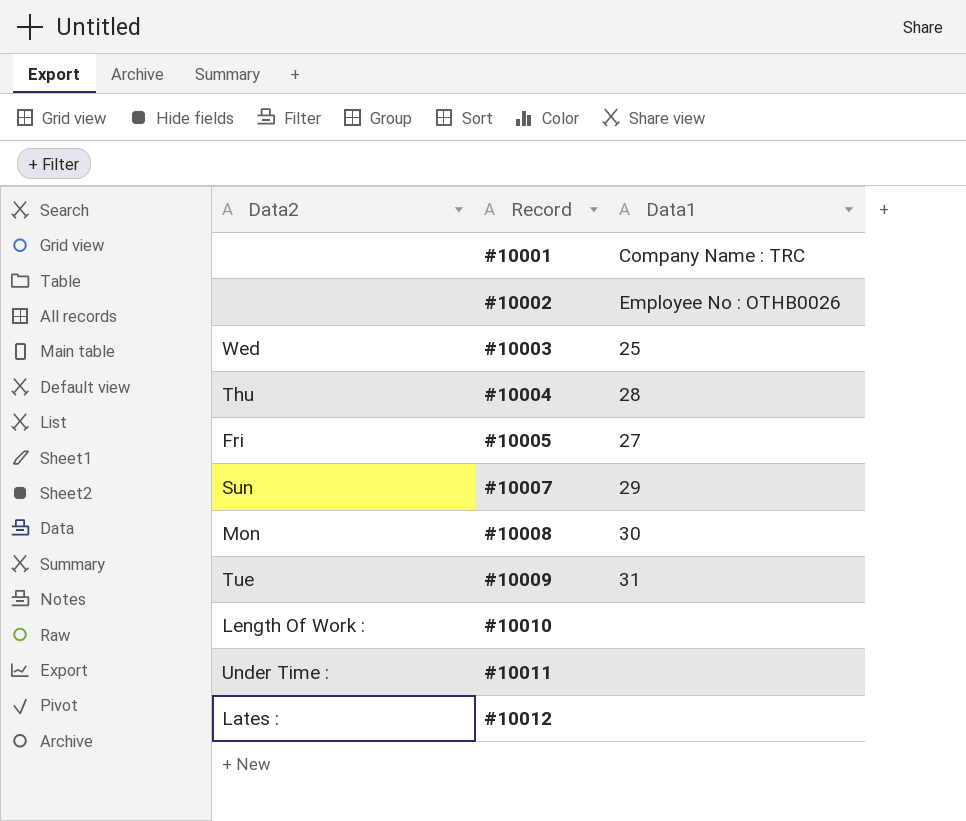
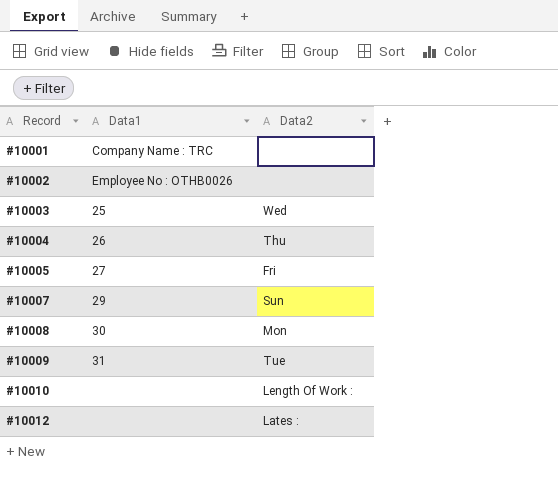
column Data2 | position: 1 -> 3
row #10011: Under Time : | none -> none
#10004 | Data1: 28 -> 26

